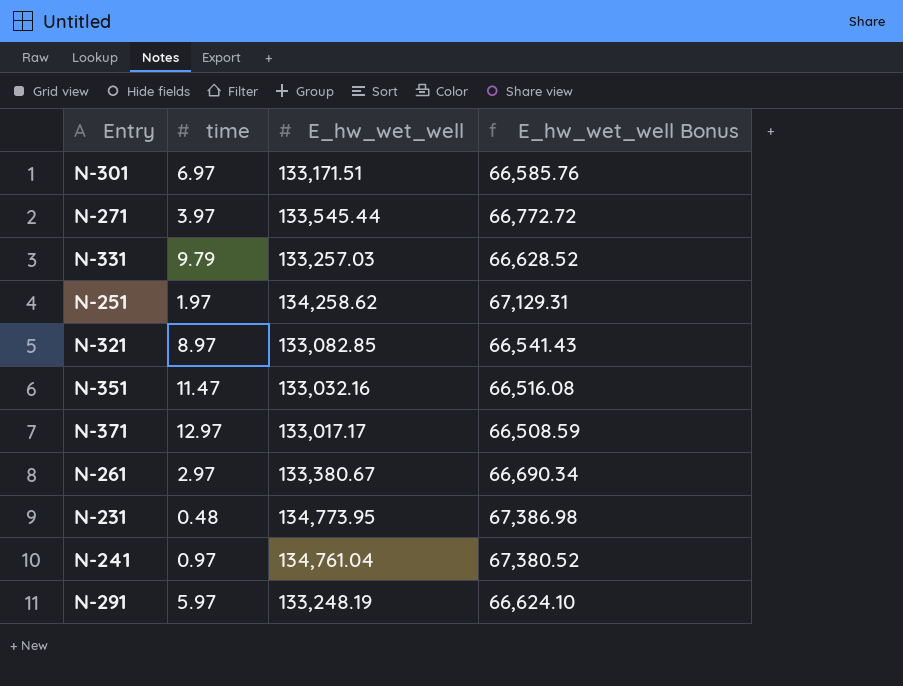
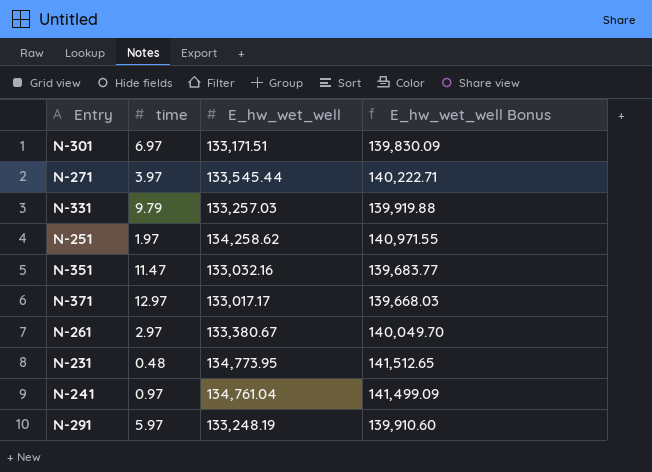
column E_hw_wet_well Bonus | formula: [E_hw_wet_well] * 0.5 -> [E_hw_wet_well] * 1.05
row N-321: 8.97 | 133,082.85 | 66,541.43 -> none

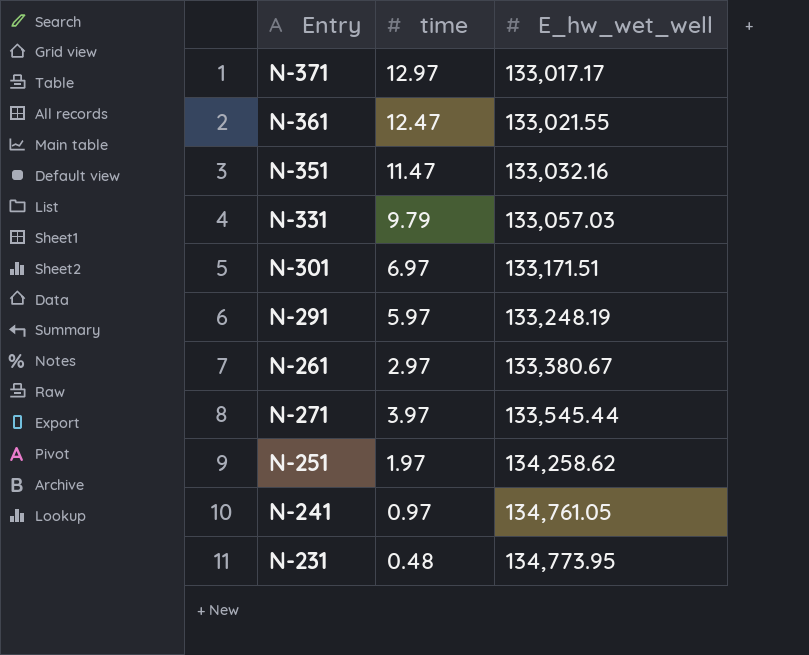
row order: none -> E_hw_wet_well ascending
column E_hw_wet_well Bonus | formula: [E_hw_wet_well] * 1.05 -> none
row N-361: none -> 12.47 | 133,021.55
N-331 | E_hw_wet_well: 133,257.03 -> 133,057.03
N-241 | E_hw_wet_well: 134,761.04 -> 134,761.05

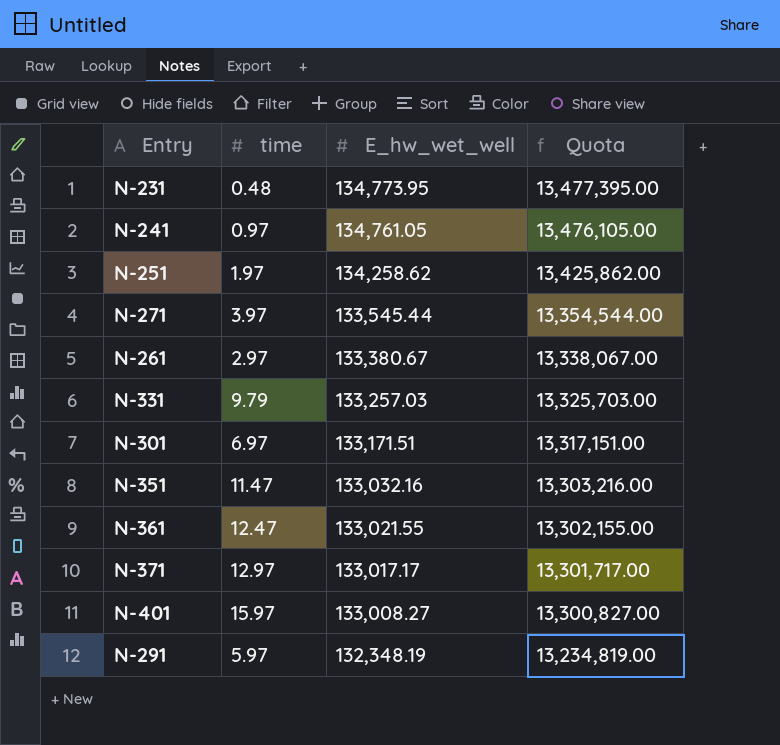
row order: E_hw_wet_well ascending -> E_hw_wet_well descending
column Quota | formula: none -> [E_hw_wet_well] * 100
N-331 | E_hw_wet_well: 133,057.03 -> 133,257.03
row N-401: none -> 15.97 | 133,008.27 | 13,300,827.00
N-291 | E_hw_wet_well: 133,248.19 -> 132,348.19

